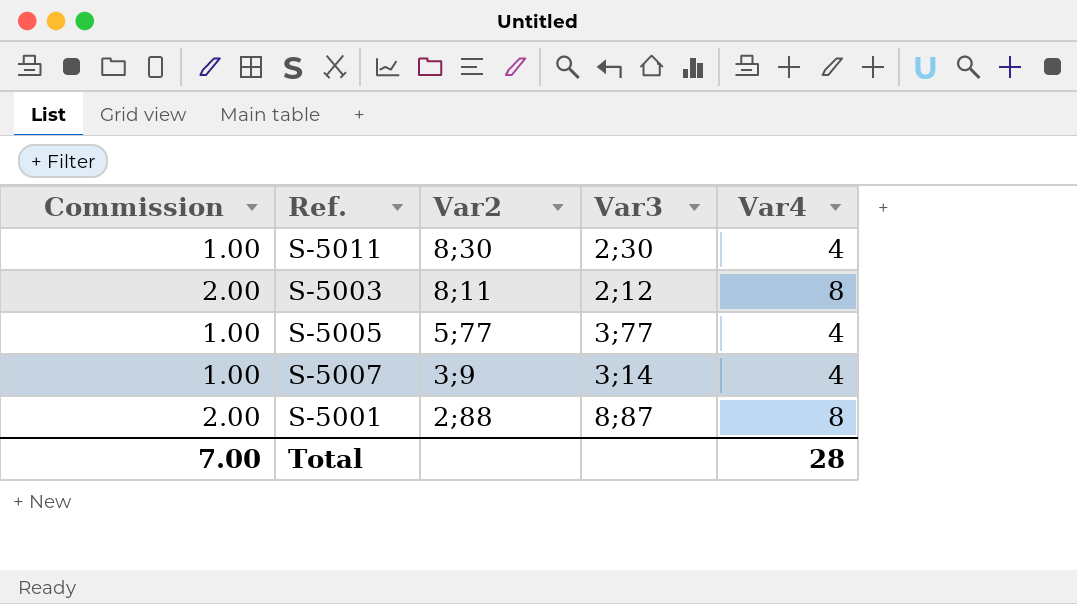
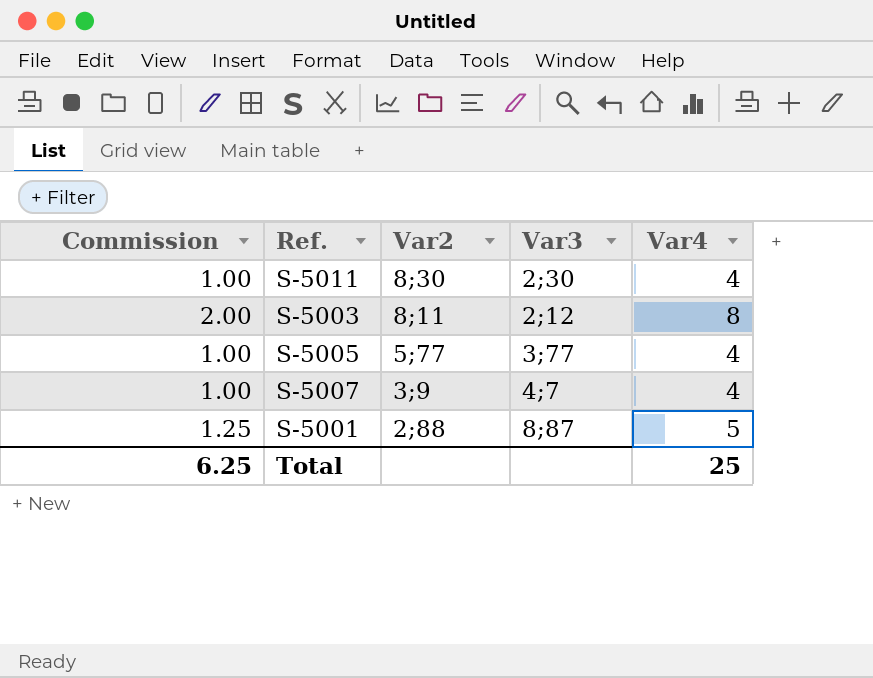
S-5007 | Var3: 3;14 -> 4;7
S-5001 | Commission: 2.00 -> 1.25
S-5001 | Var4: 8 -> 5
Total | Commission: 7.00 -> 6.25
Total | Var4: 28 -> 25

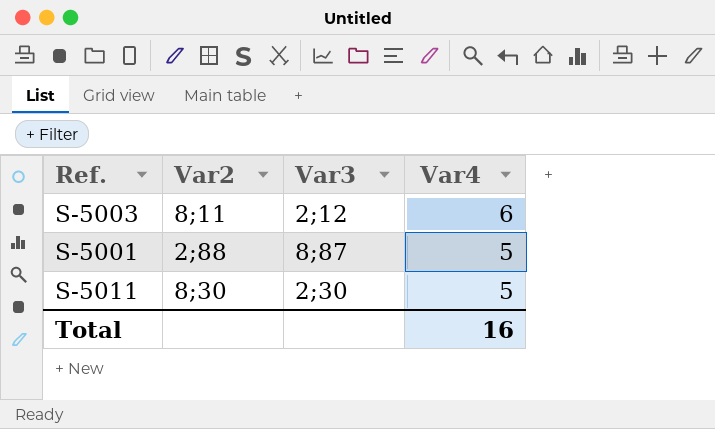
row order: Var2 descending -> Var4 descending
column Commission | formula: [Var4] * 0.25 -> none
row S-5005: 1.00 | 5;77 | 3;77 | 4 -> none
row S-5007: 1.00 | 3;9 | 4;7 | 4 -> none
S-5003 | Var4: 8 -> 6
S-5011 | Var4: 4 -> 5
Total | Var4: 25 -> 16

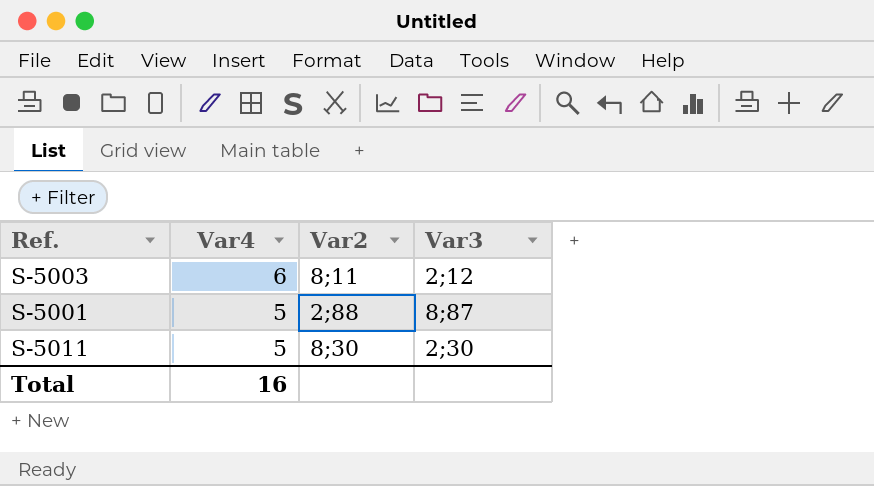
column Var4 | position: 4 -> 2

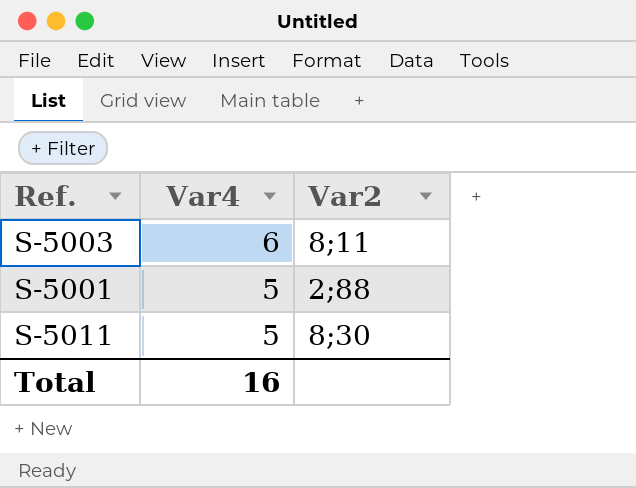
column Var3 | position: 4 -> none

